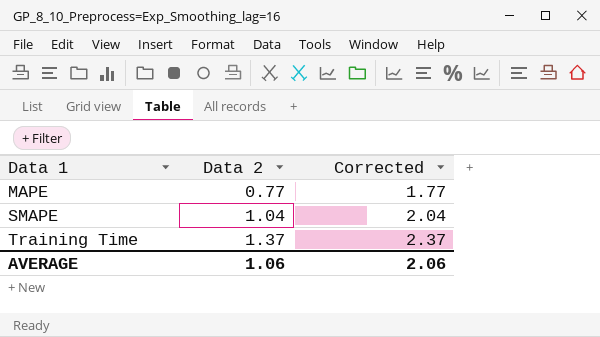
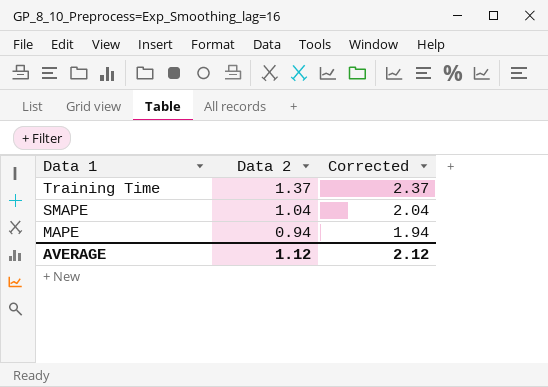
row order: Data 1 ascending -> Data 1 descending
MAPE | Data 2: 0.77 -> 0.94
MAPE | Corrected: 1.77 -> 1.94
AVERAGE | Data 2: 1.06 -> 1.12
AVERAGE | Corrected: 2.06 -> 2.12

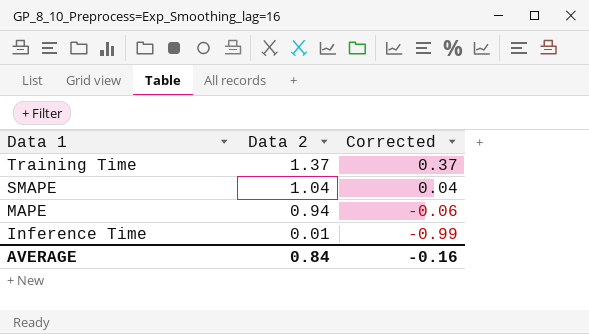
column Corrected | formula: [Data 2] + 1 -> [Data 2] - 1
row Inference Time: none -> 0.01 | -0.99
AVERAGE | Data 2: 1.12 -> 0.84
AVERAGE | Corrected: 2.12 -> -0.16

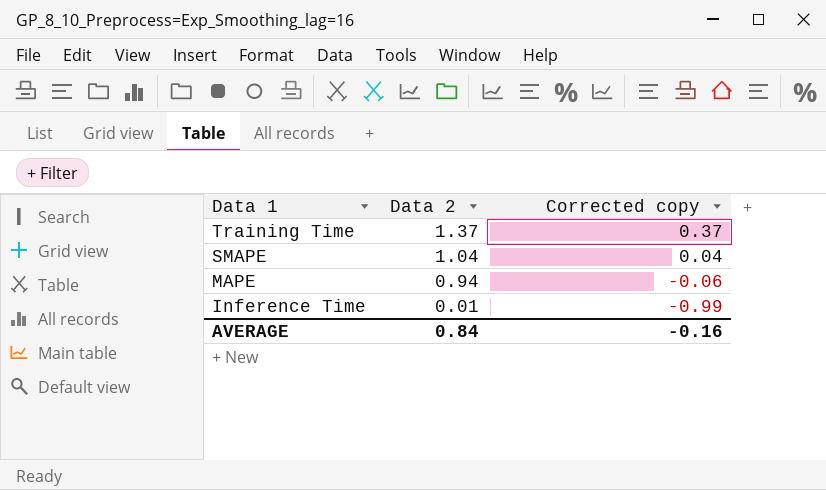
column name: Corrected -> Corrected copy

